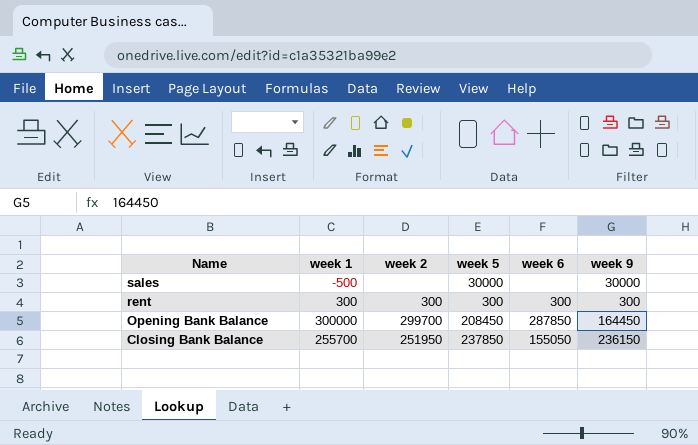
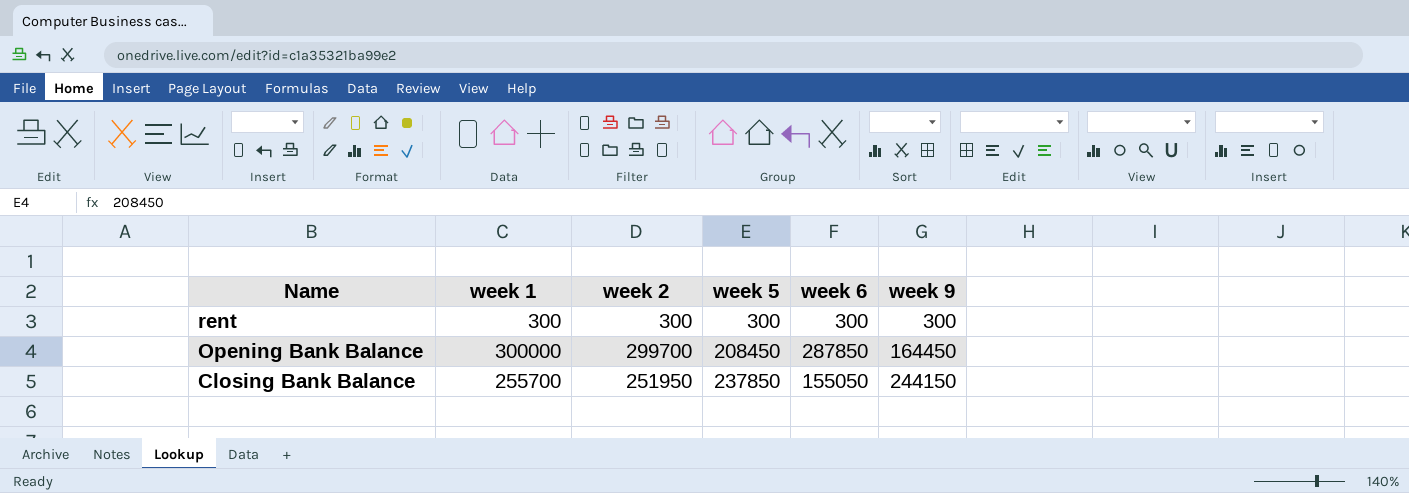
row sales: -500 | none | 30000 | none | 30000 -> none
Closing Bank Balance | week 9: 236150 -> 244150

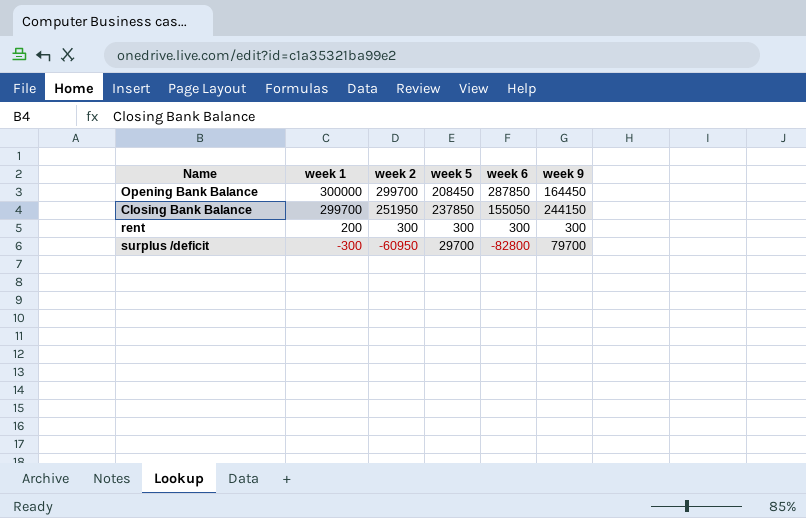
row order: Name descending -> week 1 descending
Closing Bank Balance | week 1: 255700 -> 299700
rent | week 1: 300 -> 200
row surplus /deficit: none -> -300 | -60950 | 29700 | -82800 | 79700

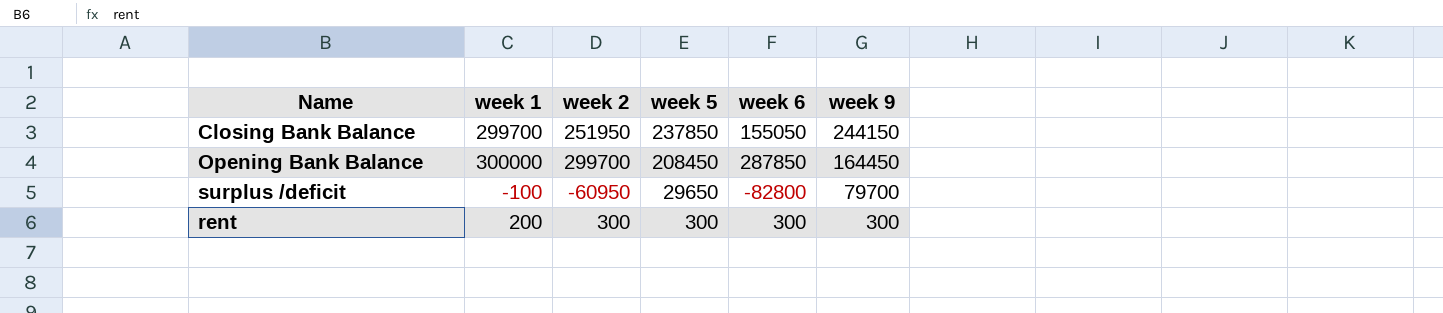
row order: week 1 descending -> week 5 descending
surplus /deficit | week 1: -300 -> -100
surplus /deficit | week 5: 29700 -> 29650

